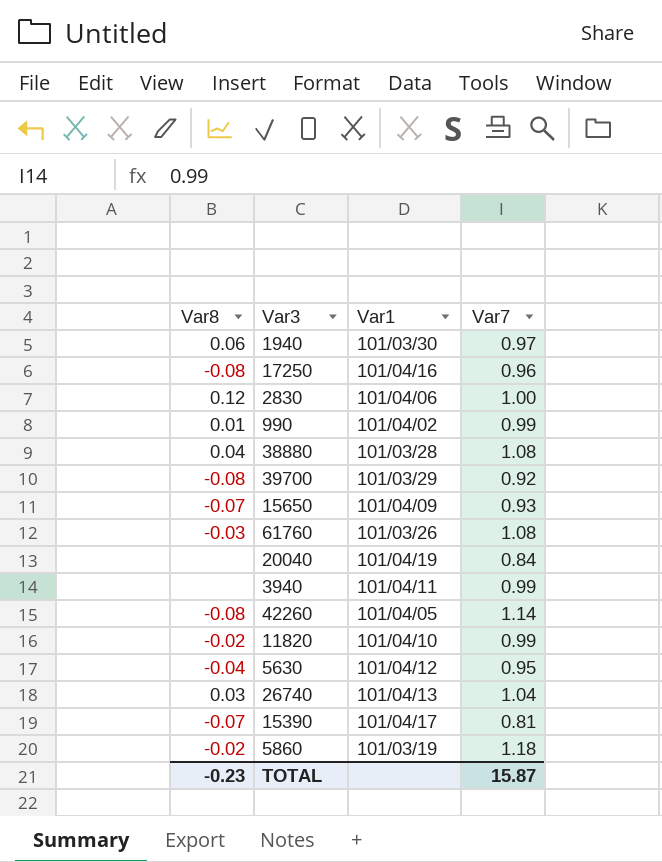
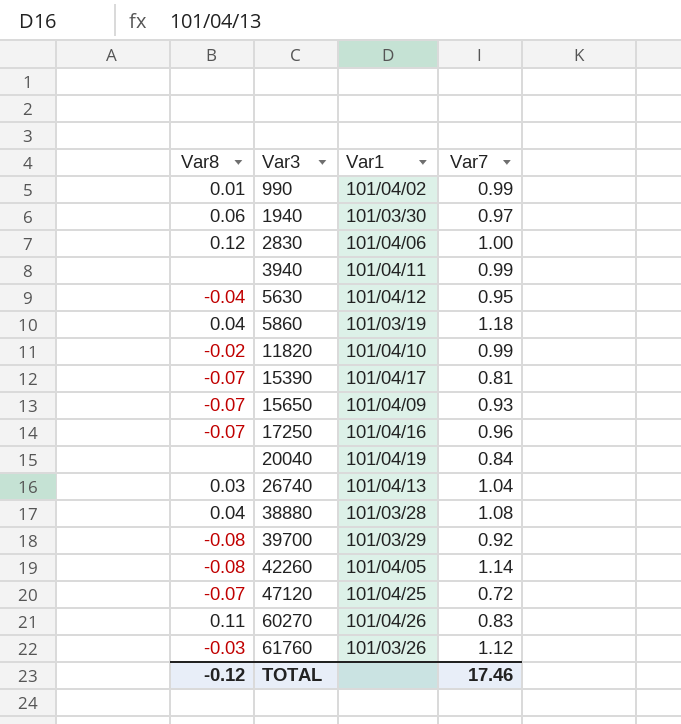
row order: none -> Var3 ascending
5860 | Var8: -0.02 -> 0.04
17250 | Var8: -0.08 -> -0.07
row 47120: none -> -0.07 | 101/04/25 | 0.72
row 60270: none -> 0.11 | 101/04/26 | 0.83
61760 | Var7: 1.08 -> 1.12
TOTAL | Var8: -0.23 -> -0.12
TOTAL | Var7: 15.87 -> 17.46

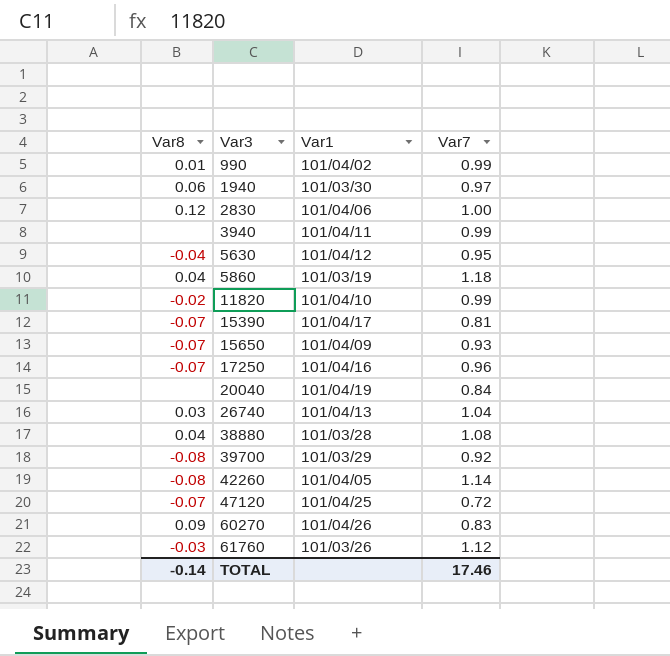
60270 | Var8: 0.11 -> 0.09
TOTAL | Var8: -0.12 -> -0.14

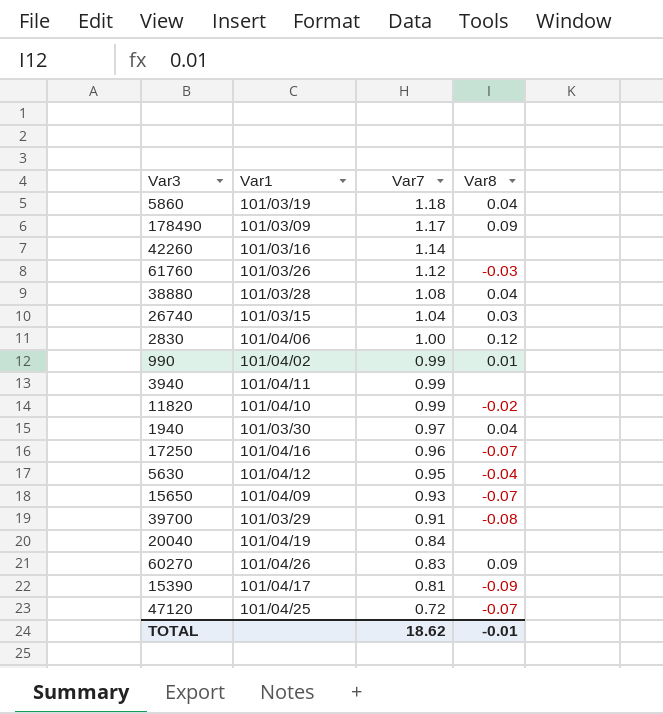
row order: Var3 ascending -> Var7 descending
column Var8 | position: 1 -> 4
row 178490: none -> 101/03/09 | 1.17 | 0.09
42260 | Var1: 101/04/05 -> 101/03/16
42260 | Var8: -0.08 -> none
26740 | Var1: 101/04/13 -> 101/03/15
1940 | Var8: 0.06 -> 0.04
39700 | Var7: 0.92 -> 0.91
15390 | Var8: -0.07 -> -0.09
TOTAL | Var7: 17.46 -> 18.62
TOTAL | Var8: -0.14 -> -0.01

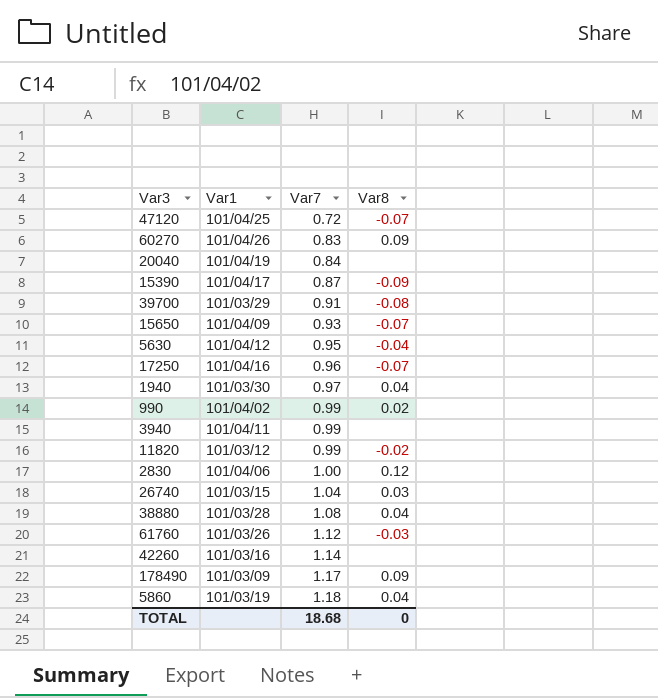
row order: Var7 descending -> Var7 ascending
15390 | Var7: 0.81 -> 0.87
990 | Var8: 0.01 -> 0.02
11820 | Var1: 101/04/10 -> 101/03/12
TOTAL | Var7: 18.62 -> 18.68
TOTAL | Var8: -0.01 -> 0

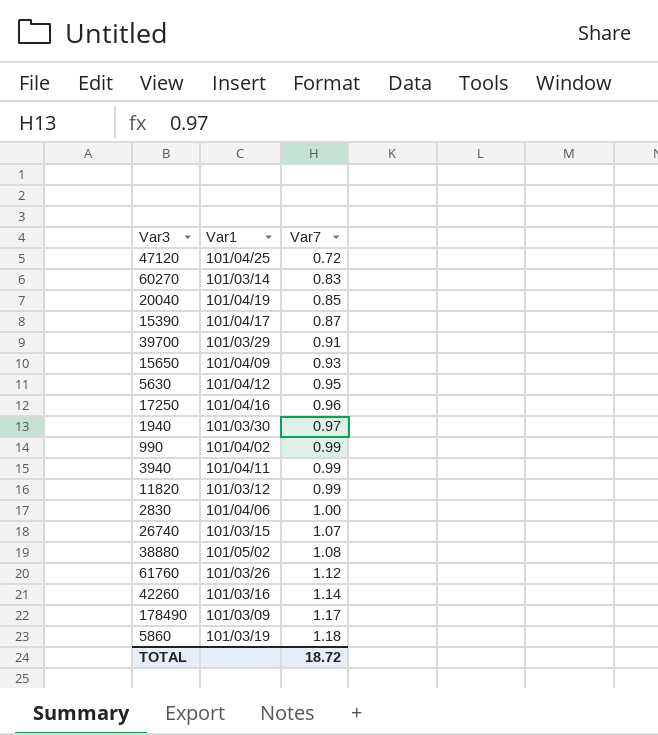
column Var8 | position: 4 -> none
60270 | Var1: 101/04/26 -> 101/03/14
20040 | Var7: 0.84 -> 0.85
26740 | Var7: 1.04 -> 1.07
38880 | Var1: 101/03/28 -> 101/05/02
TOTAL | Var7: 18.68 -> 18.72

